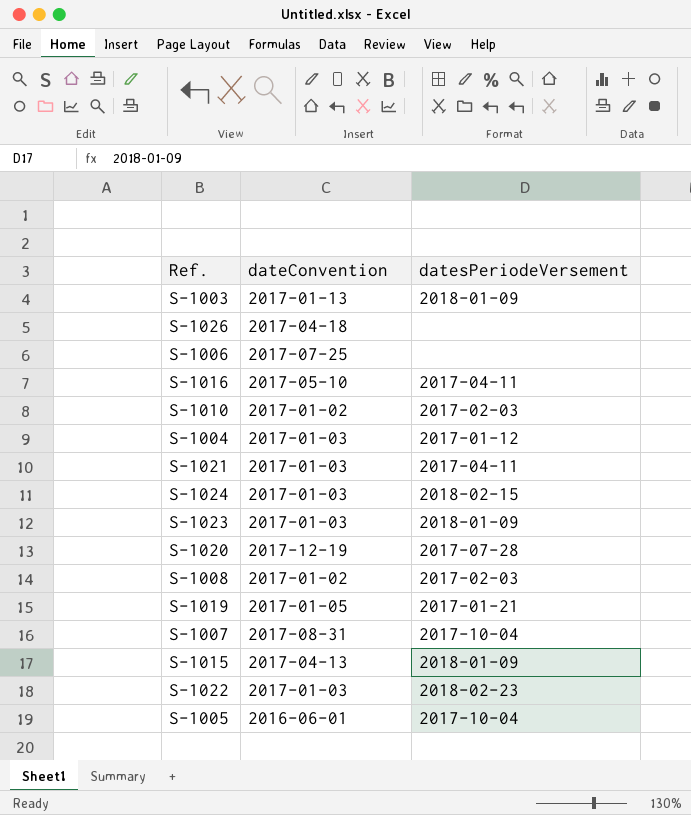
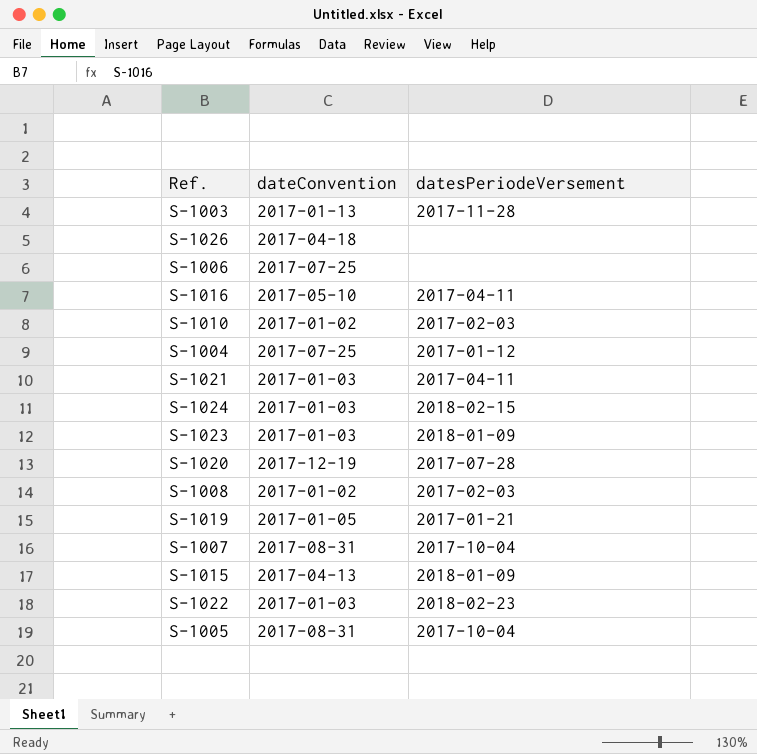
S-1003 | datesPeriodeVersement: 2018-01-09 -> 2017-11-28
S-1004 | dateConvention: 2017-01-03 -> 2017-07-25
S-1005 | dateConvention: 2016-06-01 -> 2017-08-31

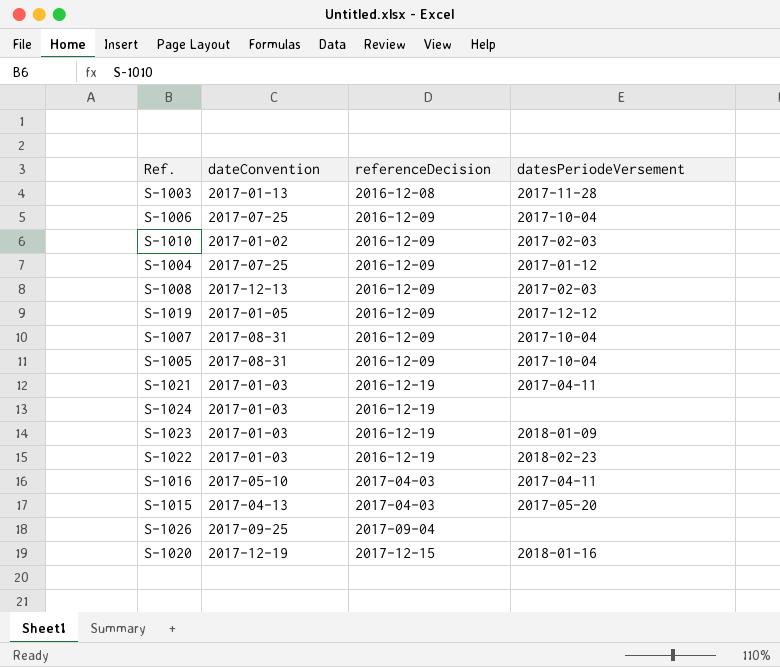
row order: none -> referenceDecision ascending
column referenceDecision | position: none -> 3
S-1006 | datesPeriodeVersement: none -> 2017-10-04
S-1008 | dateConvention: 2017-01-02 -> 2017-12-13
S-1019 | datesPeriodeVersement: 2017-01-21 -> 2017-12-12
S-1024 | datesPeriodeVersement: 2018-02-15 -> none
S-1015 | datesPeriodeVersement: 2018-01-09 -> 2017-05-20
S-1026 | dateConvention: 2017-04-18 -> 2017-09-25
S-1020 | datesPeriodeVersement: 2017-07-28 -> 2018-01-16

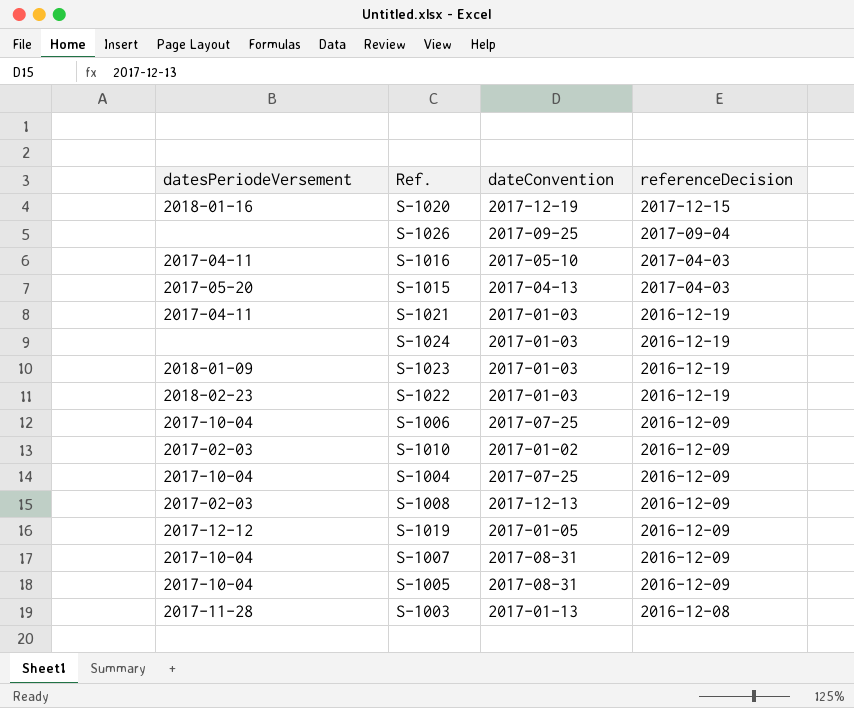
row order: referenceDecision ascending -> referenceDecision descending
column datesPeriodeVersement | position: 4 -> 1
S-1004 | datesPeriodeVersement: 2017-01-12 -> 2017-10-04

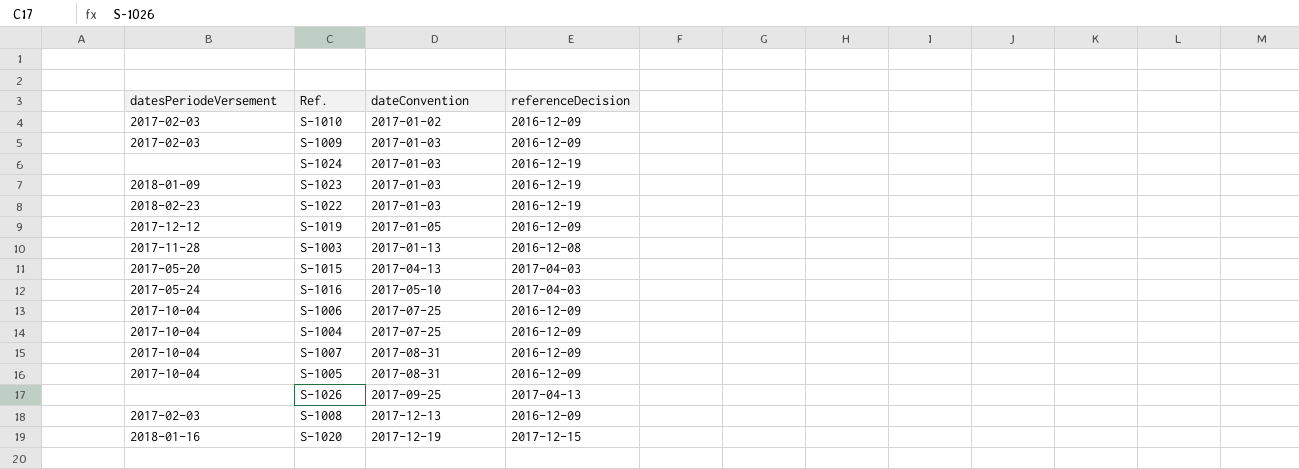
row order: referenceDecision descending -> dateConvention ascending
row S-1021: 2017-04-11 | 2017-01-03 | 2016-12-19 -> none
row S-1009: none -> 2017-02-03 | 2017-01-03 | 2016-12-09
S-1016 | datesPeriodeVersement: 2017-04-11 -> 2017-05-24
S-1026 | referenceDecision: 2017-09-04 -> 2017-04-13

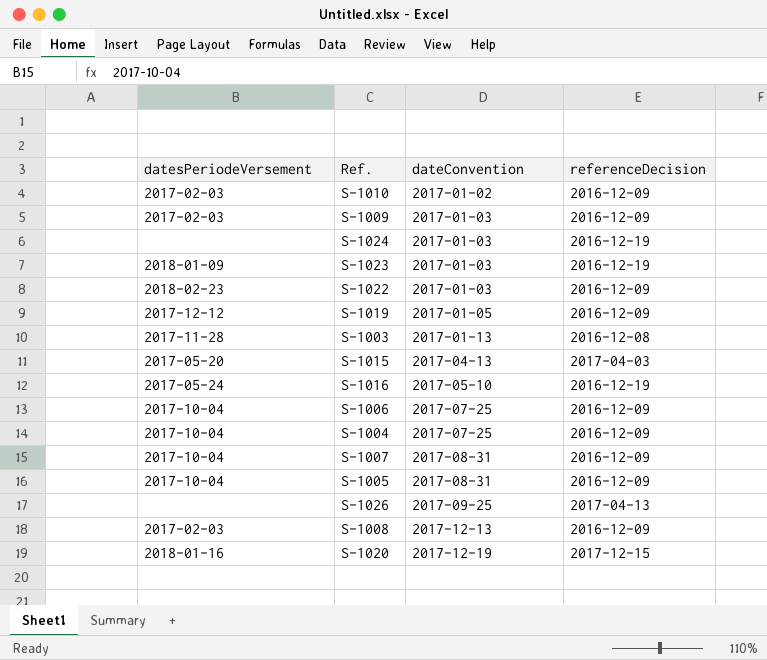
S-1022 | referenceDecision: 2016-12-19 -> 2016-12-09
S-1016 | referenceDecision: 2017-04-03 -> 2016-12-19

